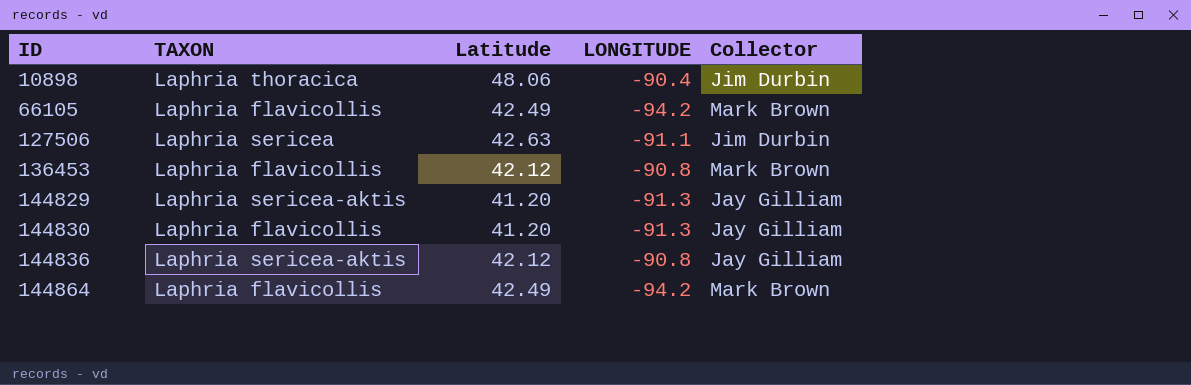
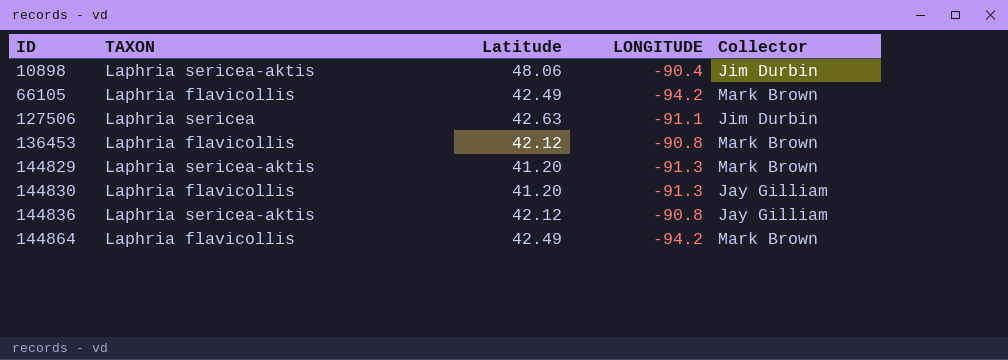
10898 | TAXON: Laphria thoracica -> Laphria sericea-aktis
144829 | Collector: Jay Gilliam -> Mark Brown

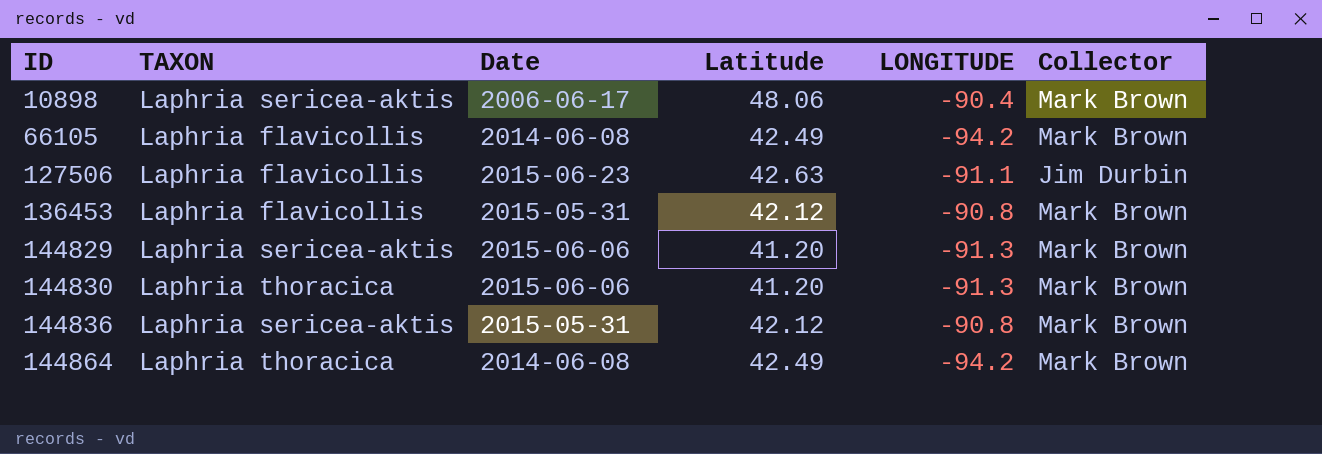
column Date | position: none -> 3
10898 | Collector: Jim Durbin -> Mark Brown
127506 | TAXON: Laphria sericea -> Laphria flavicollis
144830 | TAXON: Laphria flavicollis -> Laphria thoracica
144830 | Collector: Jay Gilliam -> Mark Brown
144836 | Collector: Jay Gilliam -> Mark Brown
144864 | TAXON: Laphria flavicollis -> Laphria thoracica

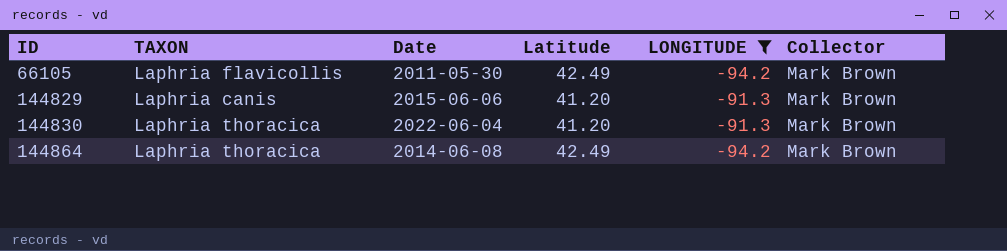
filter: none -> LONGITUDE <= -91.3
66105 | Date: 2014-06-08 -> 2011-05-30
144829 | TAXON: Laphria sericea-aktis -> Laphria canis
144830 | Date: 2015-06-06 -> 2022-06-04

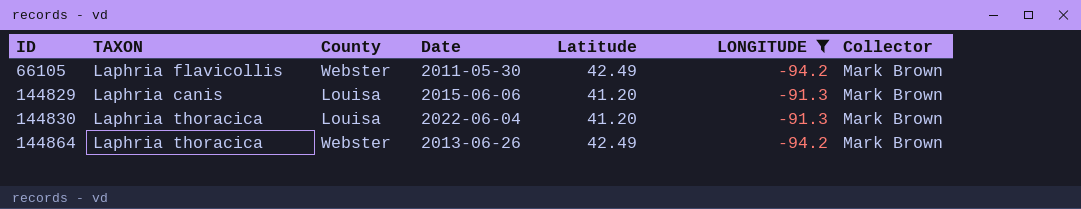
column County | position: none -> 3
144864 | Date: 2014-06-08 -> 2013-06-26

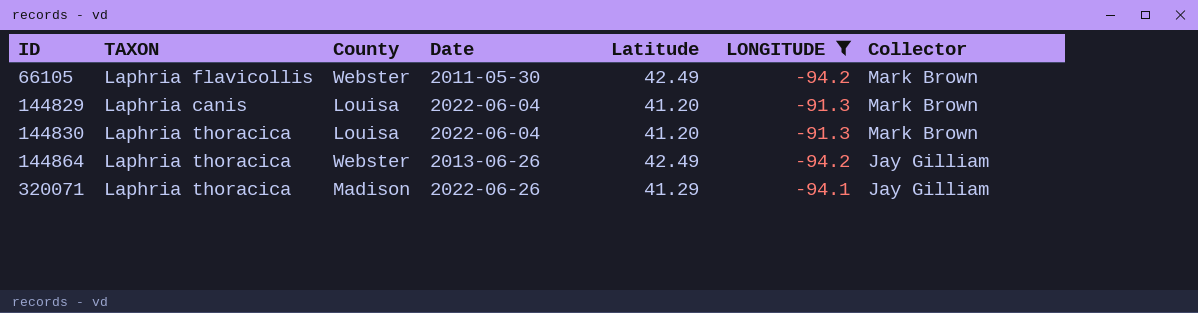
144829 | Date: 2015-06-06 -> 2022-06-04
144864 | Collector: Mark Brown -> Jay Gilliam
row 320071: none -> Laphria thoracica | Madison | 2022-06-26 | 41.29 | -94.1 | Jay Gilliam

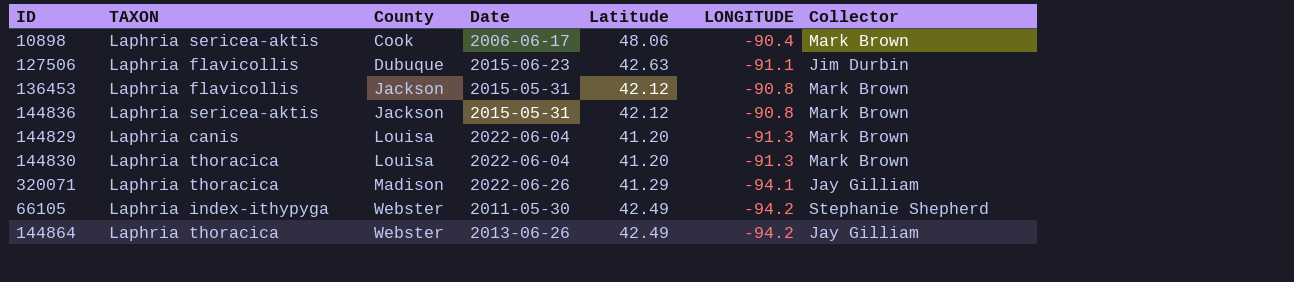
filter: LONGITUDE <= -91.3 -> none
row order: ID ascending -> County ascending
66105 | TAXON: Laphria flavicollis -> Laphria index-ithypyga
66105 | Collector: Mark Brown -> Stephanie Shepherd

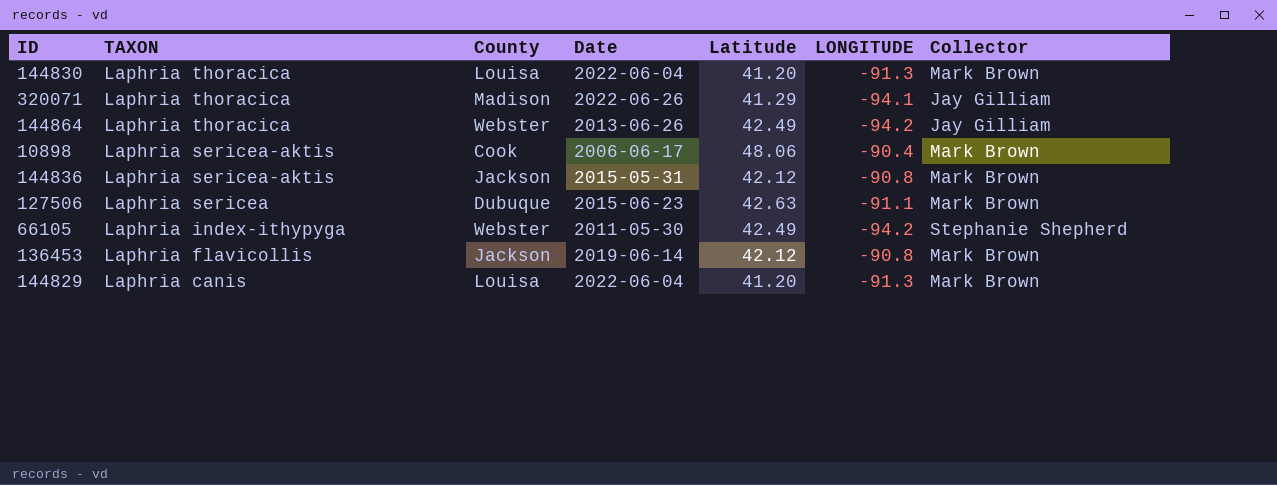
row order: County ascending -> TAXON descending
127506 | TAXON: Laphria flavicollis -> Laphria sericea
127506 | Collector: Jim Durbin -> Mark Brown
136453 | Date: 2015-05-31 -> 2019-06-14

